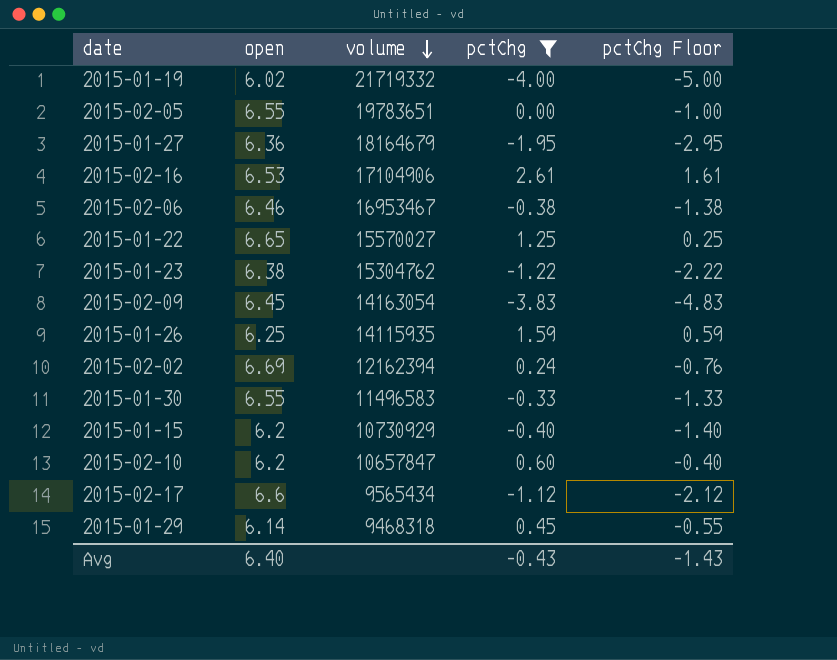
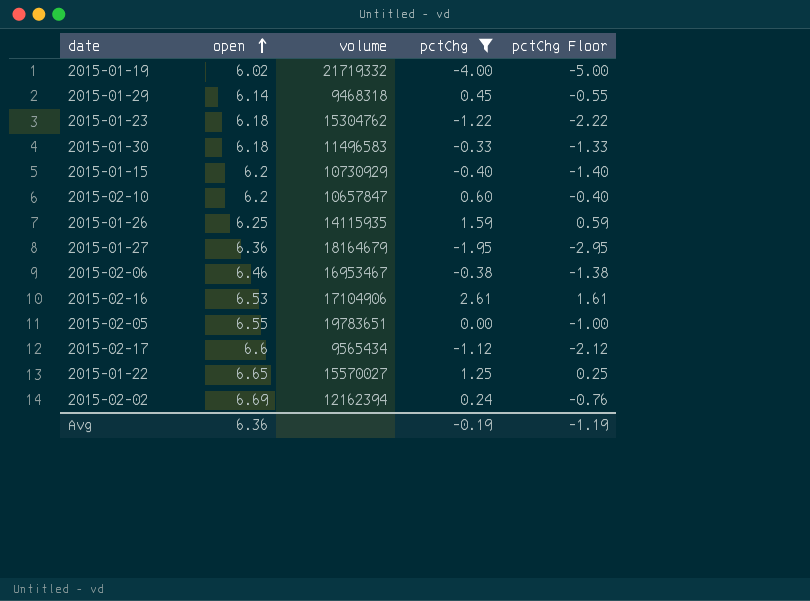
row order: volume descending -> open ascending
row 2015-02-09: 6.45 | 14163054 | -3.83 | -4.83 -> none
2015-01-23 | open: 6.38 -> 6.18
2015-01-30 | open: 6.55 -> 6.18
Avg | open: 6.40 -> 6.36
Avg | pctChg: -0.43 -> -0.19
Avg | pctChg Floor: -1.43 -> -1.19

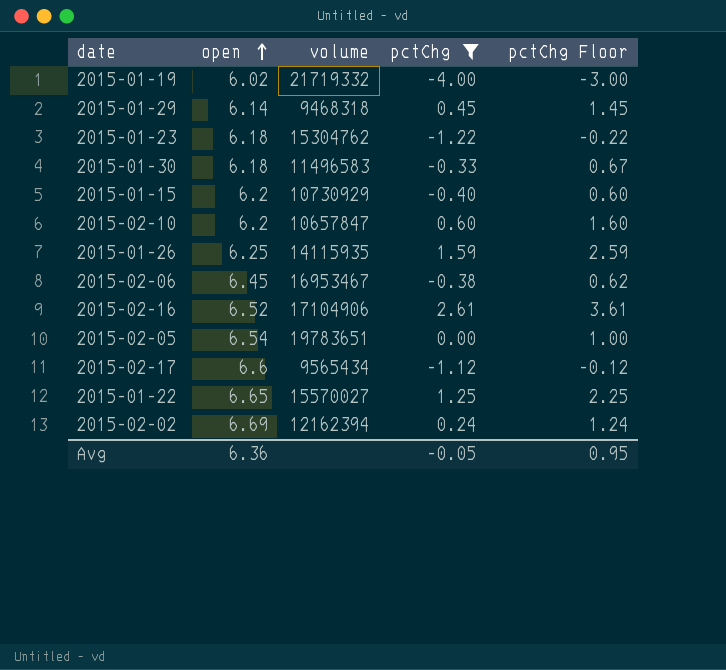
column pctChg Floor | formula: [pctChg] - 1 -> [pctChg] + 1
row 2015-01-27: 6.36 | 18164679 | -1.95 | -2.95 -> none
2015-02-06 | open: 6.46 -> 6.45
2015-02-16 | open: 6.53 -> 6.52
2015-02-05 | open: 6.55 -> 6.54
Avg | pctChg: -0.19 -> -0.05
Avg | pctChg Floor: -1.19 -> 0.95

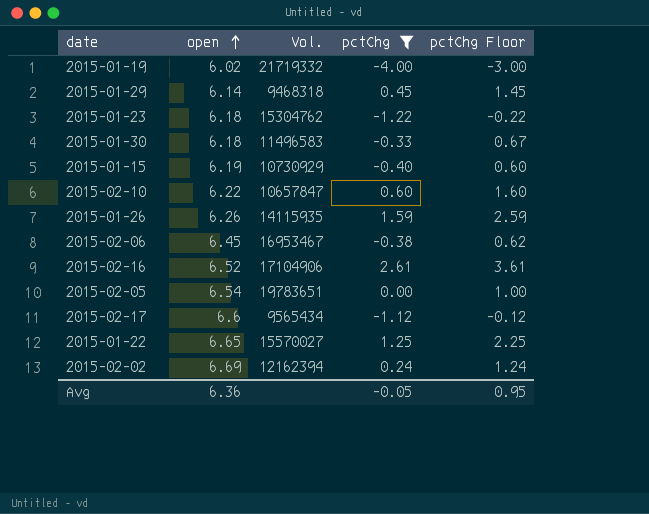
column name: volume -> Vol.
2015-01-15 | open: 6.2 -> 6.19
2015-02-10 | open: 6.2 -> 6.22
2015-01-26 | open: 6.25 -> 6.26

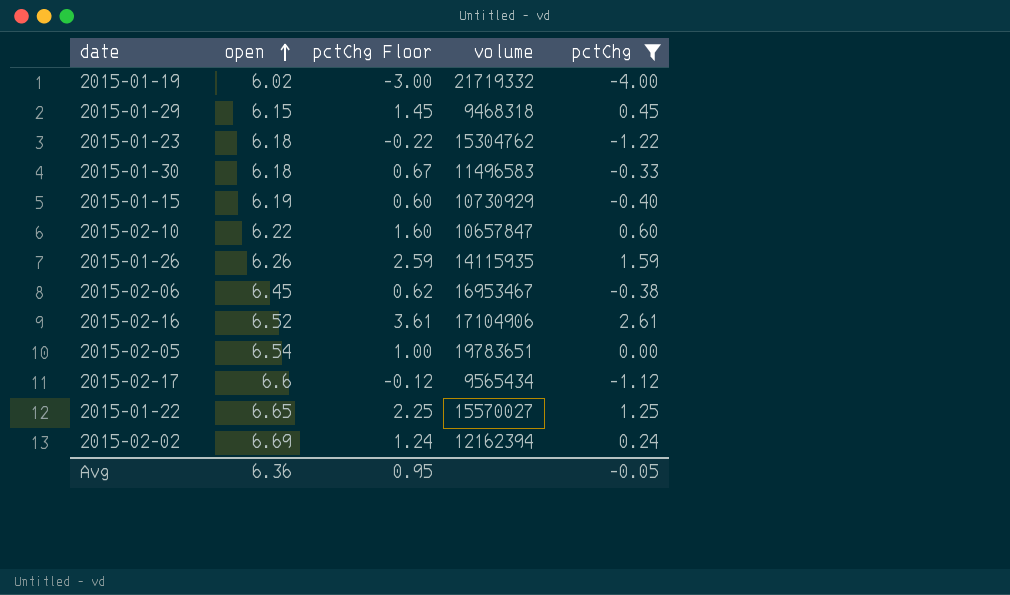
column pctChg Floor | position: 5 -> 3
column name: Vol. -> volume
2015-01-29 | open: 6.14 -> 6.15

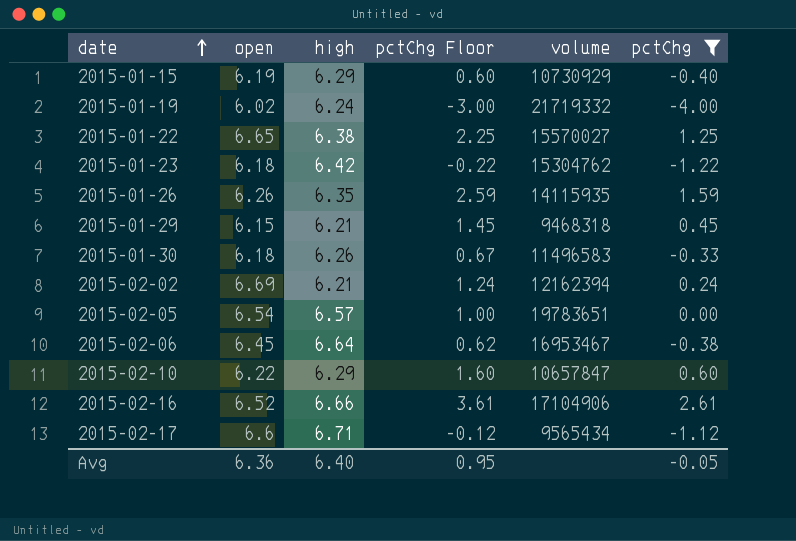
row order: open ascending -> date ascending
column high | position: none -> 3

